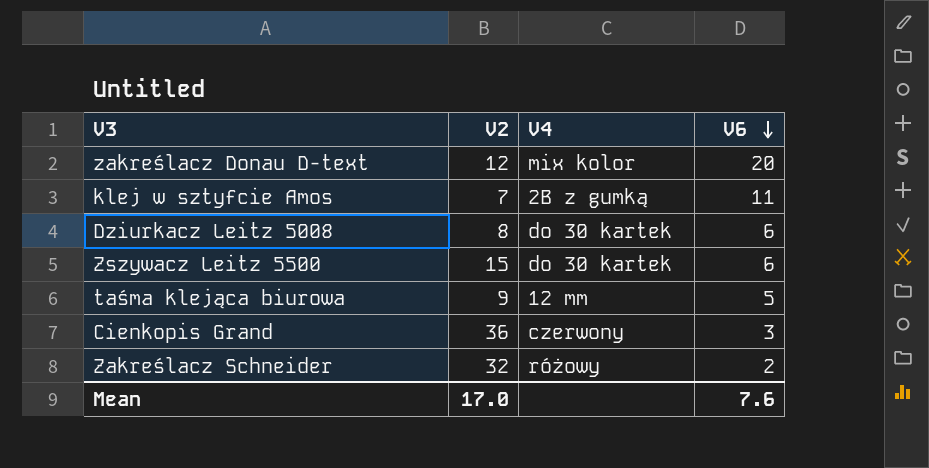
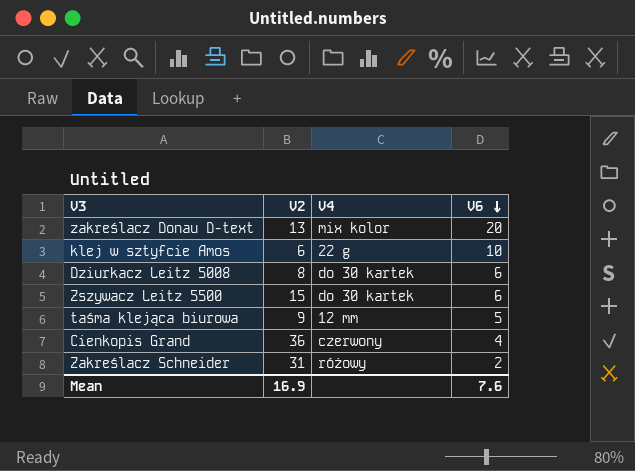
zakreślacz Donau D-text | V2: 12 -> 13
klej w sztyfcie Amos | V2: 7 -> 6
klej w sztyfcie Amos | V4: 2B z gumką -> 22 g
klej w sztyfcie Amos | V6: 11 -> 10
Cienkopis Grand | V6: 3 -> 4
Zakreślacz Schneider | V2: 32 -> 31
Mean | V2: 17.0 -> 16.9

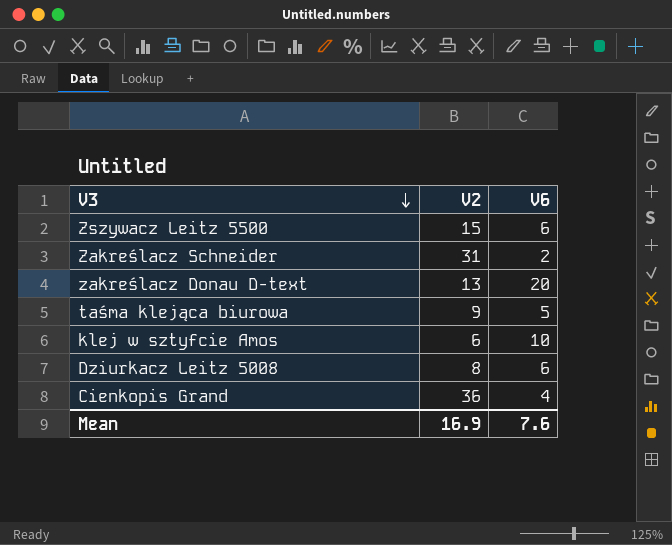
row order: V6 descending -> V3 descending
column V4 | position: 3 -> none

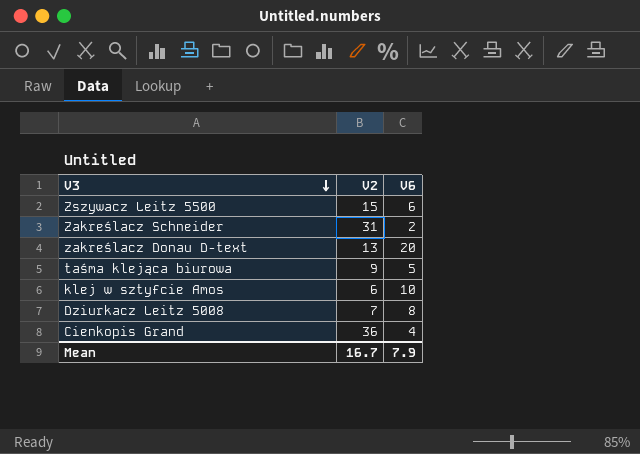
Dziurkacz Leitz 5008 | V2: 8 -> 7
Dziurkacz Leitz 5008 | V6: 6 -> 8
Mean | V2: 16.9 -> 16.7
Mean | V6: 7.6 -> 7.9

